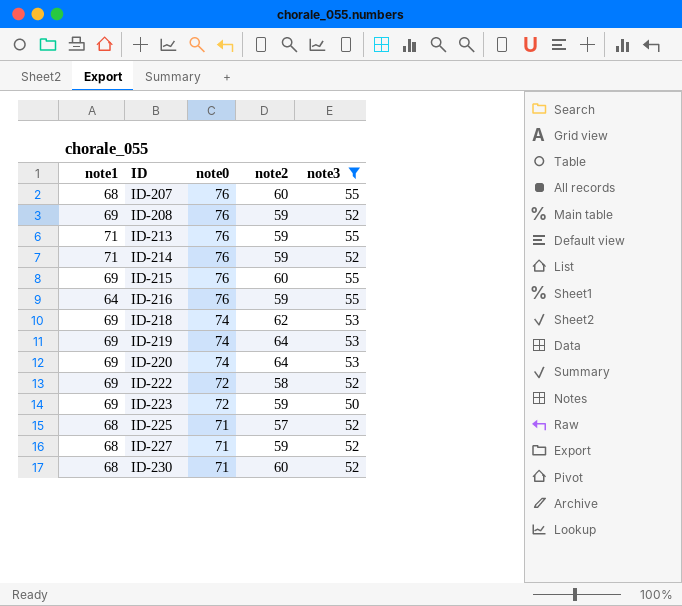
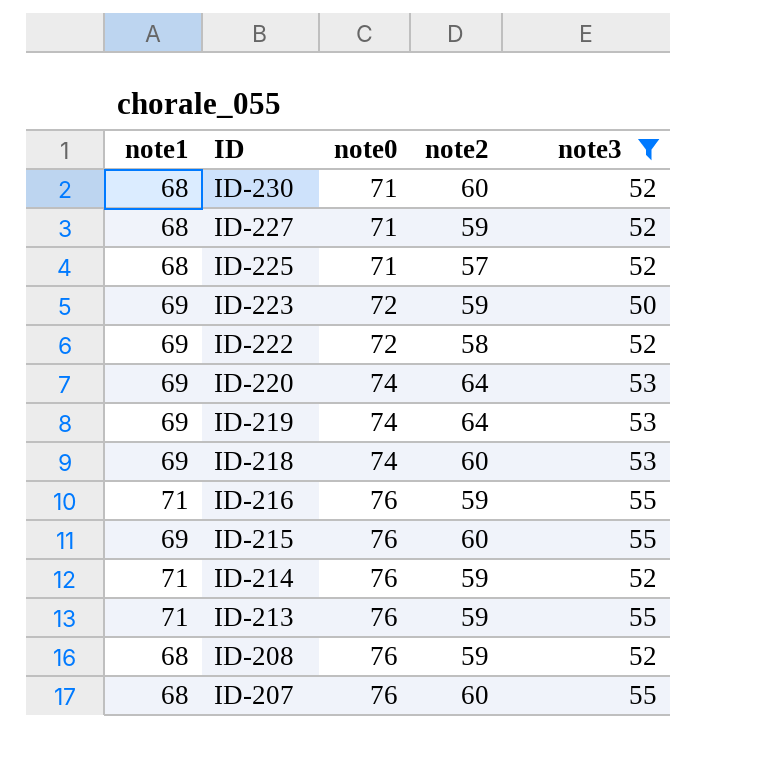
row order: ID ascending -> ID descending
ID-218 | note2: 62 -> 60
ID-216 | note1: 64 -> 71
ID-208 | note1: 69 -> 68

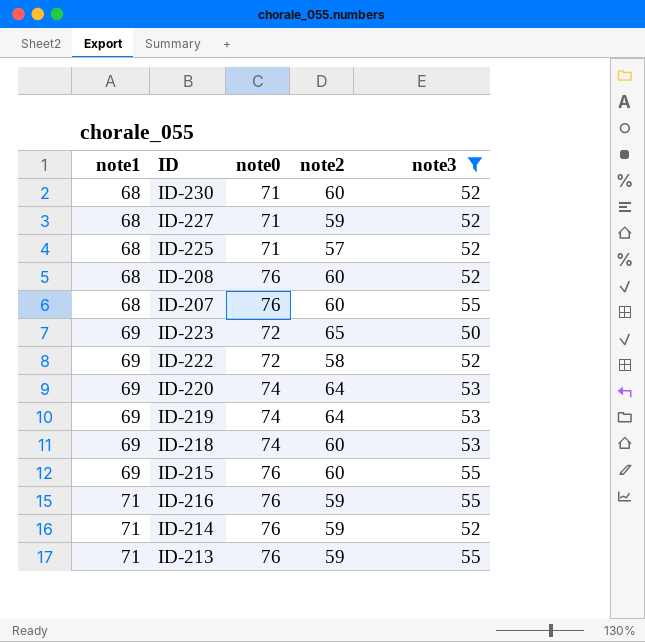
row order: ID descending -> note1 ascending
ID-208 | note2: 59 -> 60
ID-223 | note2: 59 -> 65

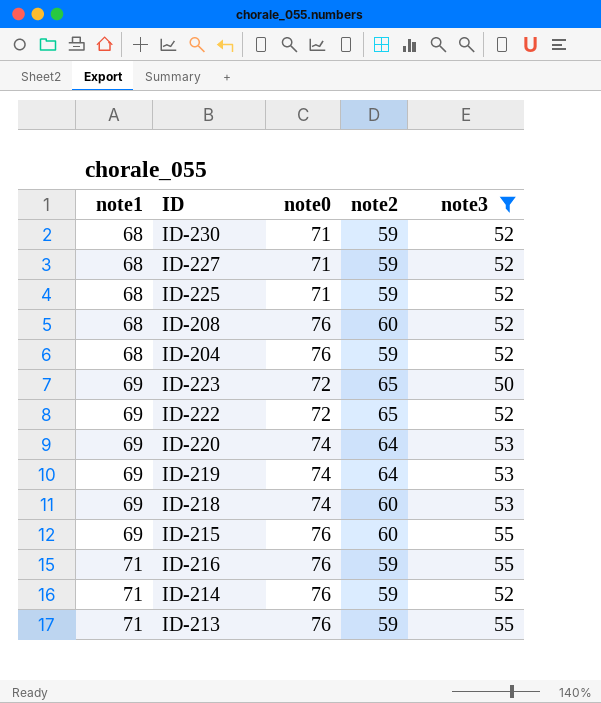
row ID-207: 68 | 76 | 60 | 55 -> none
ID-230 | note2: 60 -> 59
ID-225 | note2: 57 -> 59
row ID-204: none -> 68 | 76 | 59 | 52
ID-222 | note2: 58 -> 65

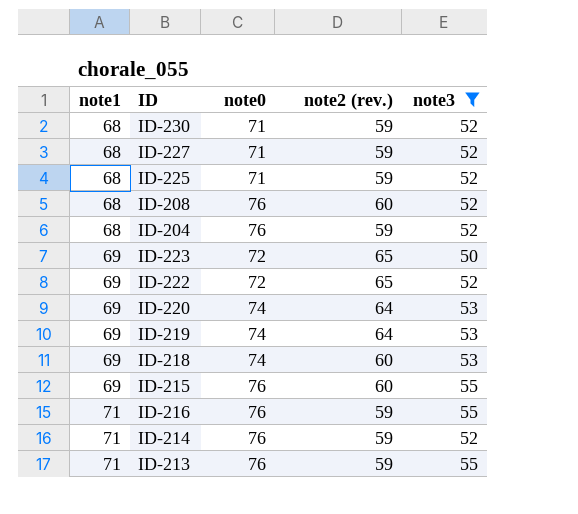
column name: note2 -> note2 (rev.)

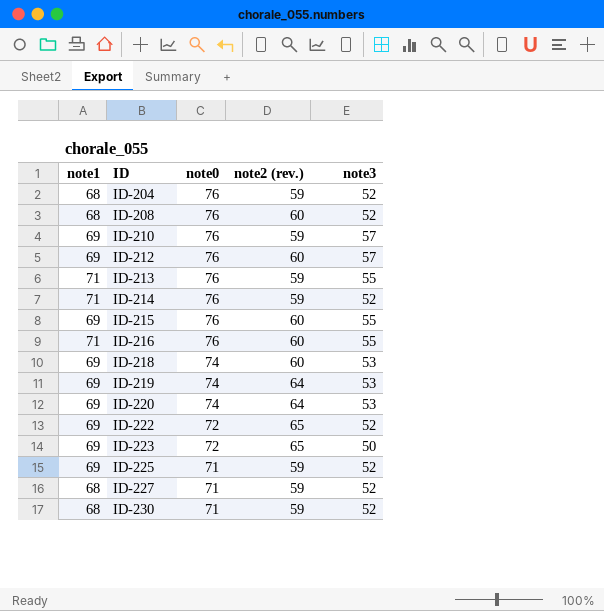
filter: note3 != 57 -> none
row order: note1 ascending -> ID ascending
ID-216 | note2 (rev.): 59 -> 60
ID-225 | note1: 68 -> 69

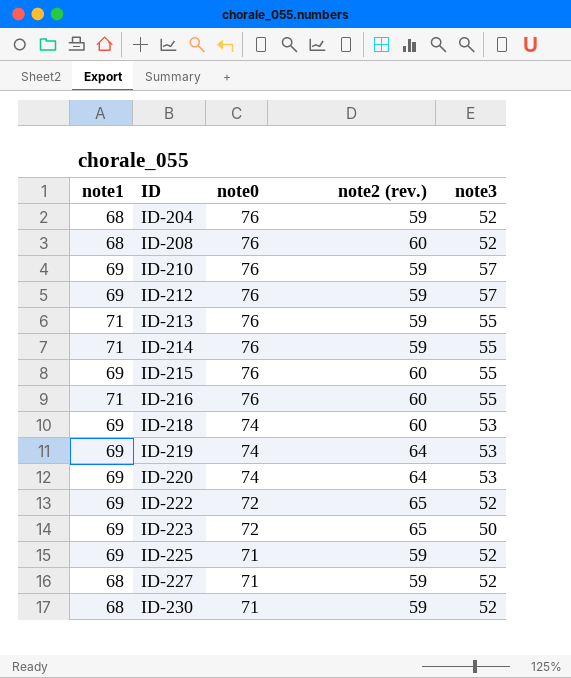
ID-212 | note2 (rev.): 60 -> 59
ID-214 | note3: 52 -> 55

